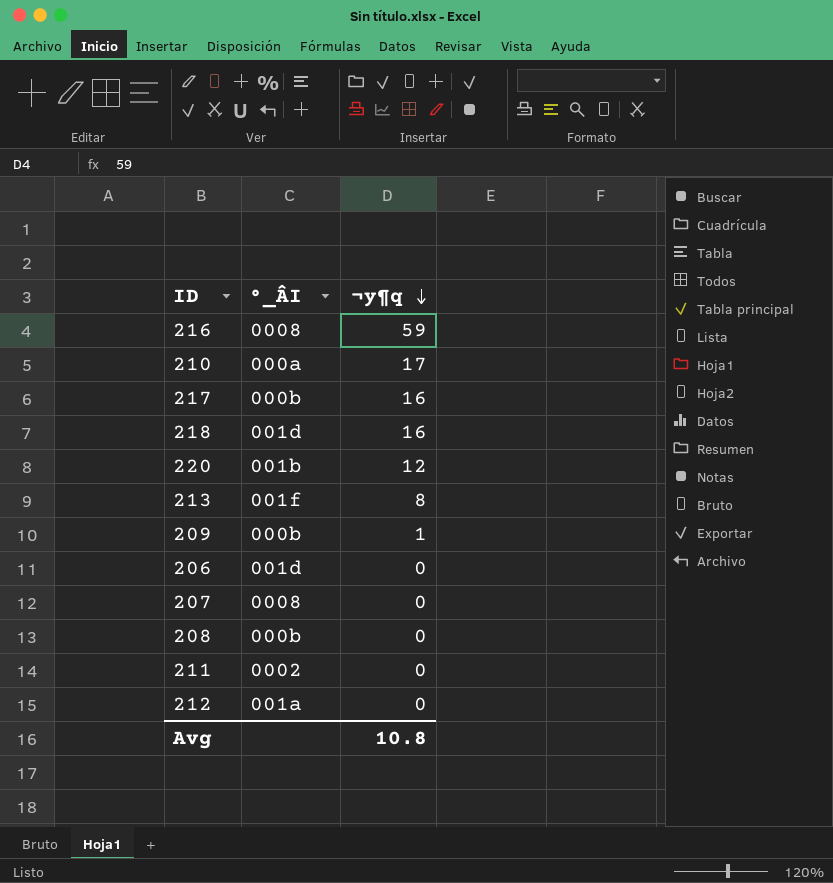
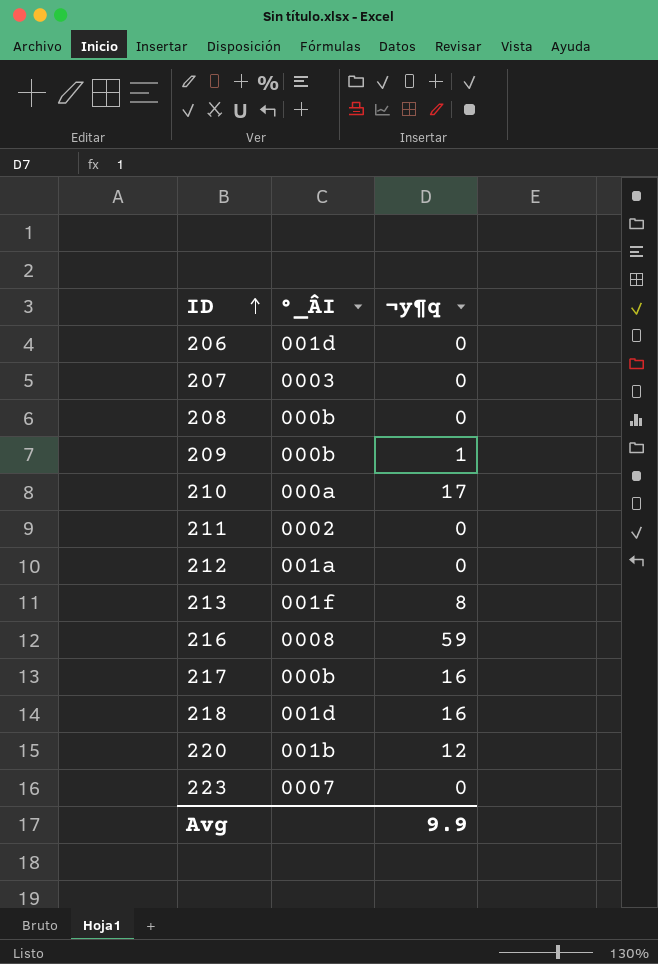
row order: ¬y¶q descending -> ID ascending
207 | °_ÂI: 0008 -> 0003
row 223: none -> 0007 | 0
Avg | ¬y¶q: 10.8 -> 9.9

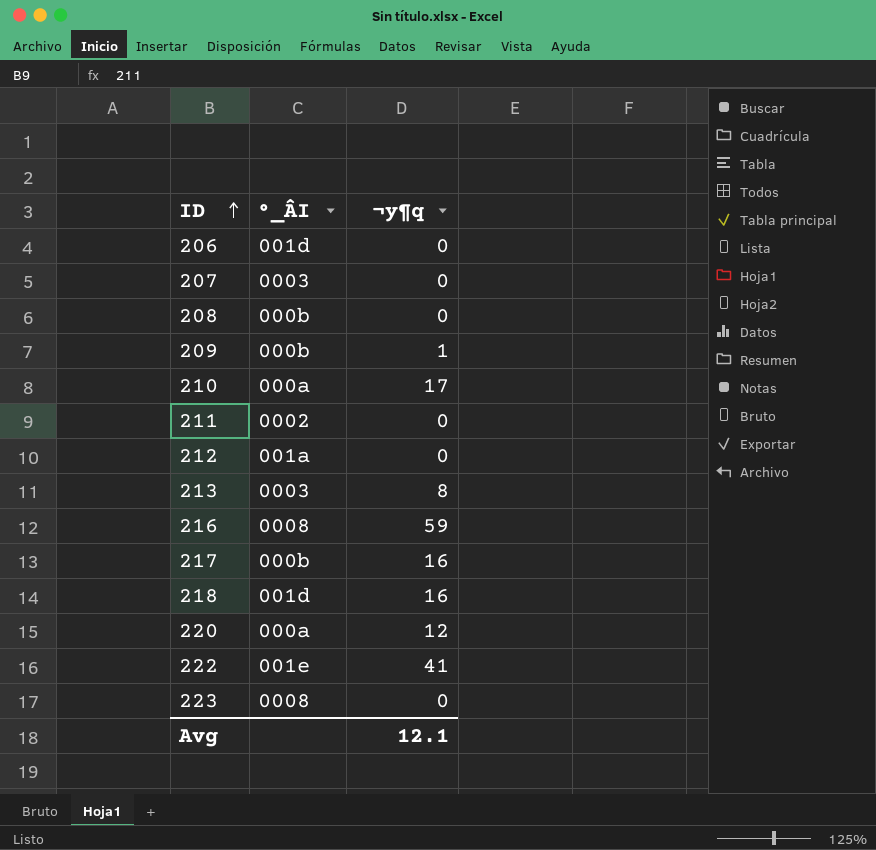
213 | °_ÂI: 001f -> 0003
220 | °_ÂI: 001b -> 000a
row 222: none -> 001e | 41
223 | °_ÂI: 0007 -> 0008
Avg | ¬y¶q: 9.9 -> 12.1

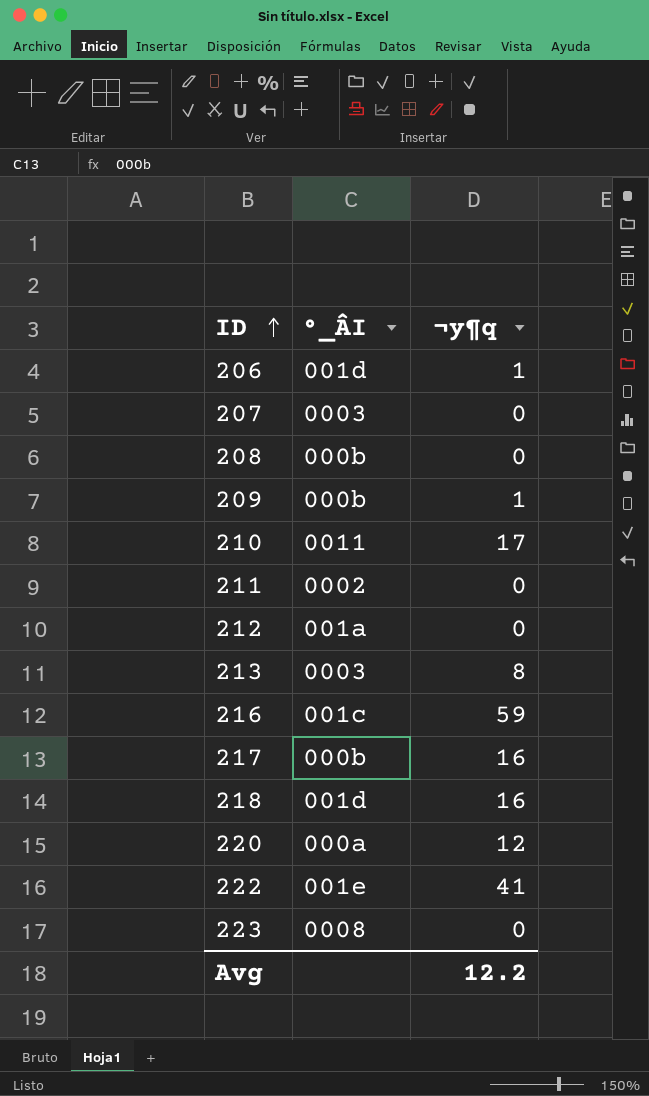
206 | ¬y¶q: 0 -> 1
210 | °_ÂI: 000a -> 0011
216 | °_ÂI: 0008 -> 001c
Avg | ¬y¶q: 12.1 -> 12.2

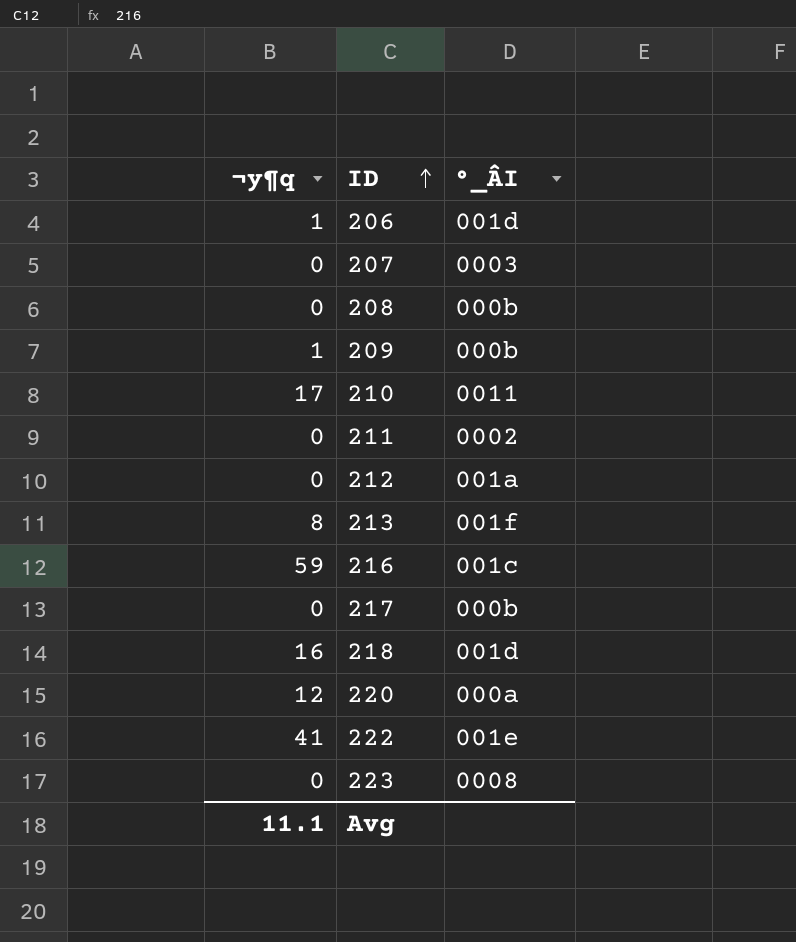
column ¬y¶q | position: 3 -> 1
213 | °_ÂI: 0003 -> 001f
217 | ¬y¶q: 16 -> 0
Avg | ¬y¶q: 12.2 -> 11.1

